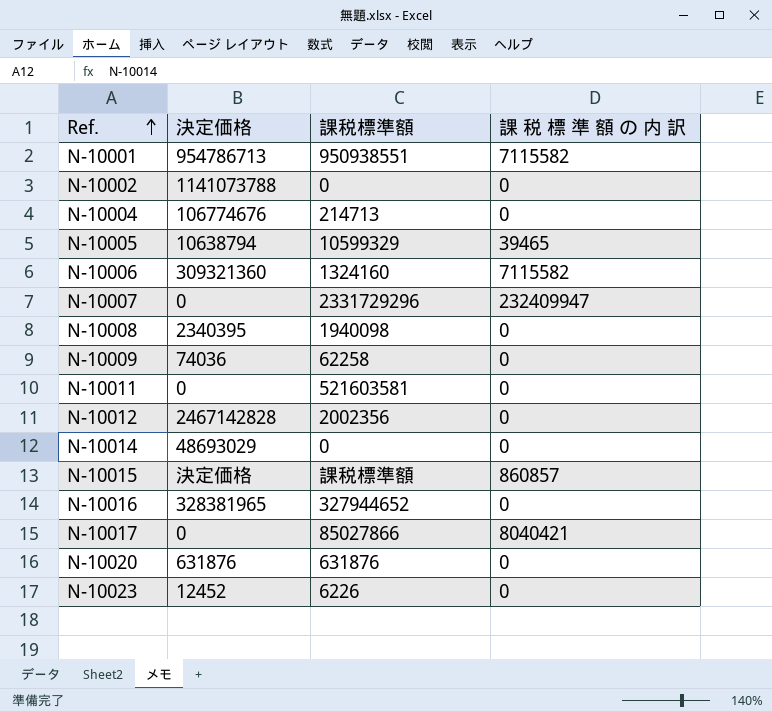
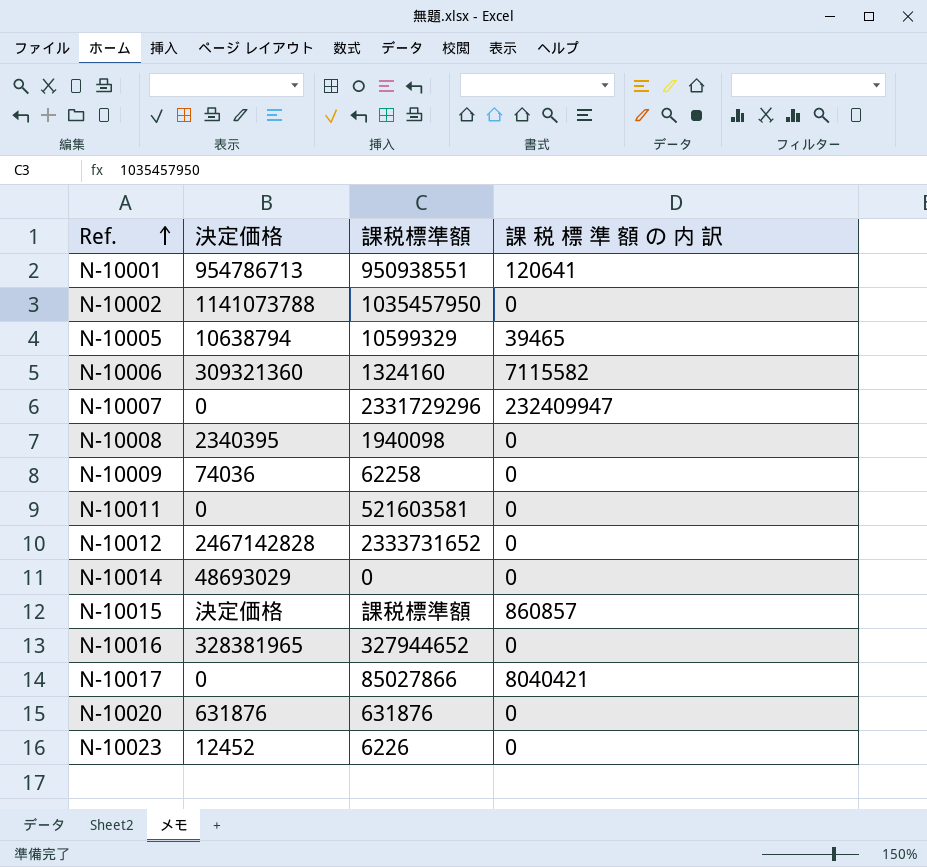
row N-10004: 106774676 | 214713 | 0 -> none
N-10001 | 課 税 標 準 額 の 内 訳: 7115582 -> 120641
N-10002 | 課税標準額: 0 -> 1035457950
N-10012 | 課税標準額: 2002356 -> 2333731652

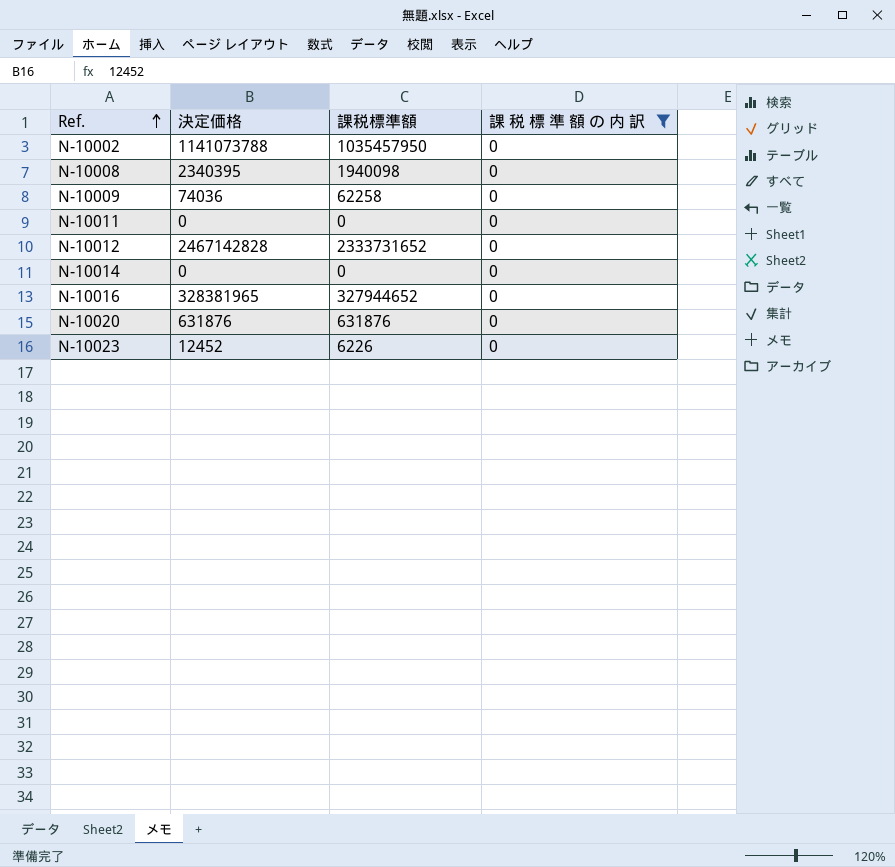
filter: none -> 課 税 標 準 額 の 内 訳 = 0
N-10011 | 課税標準額: 521603581 -> 0
N-10014 | 決定価格: 48693029 -> 0

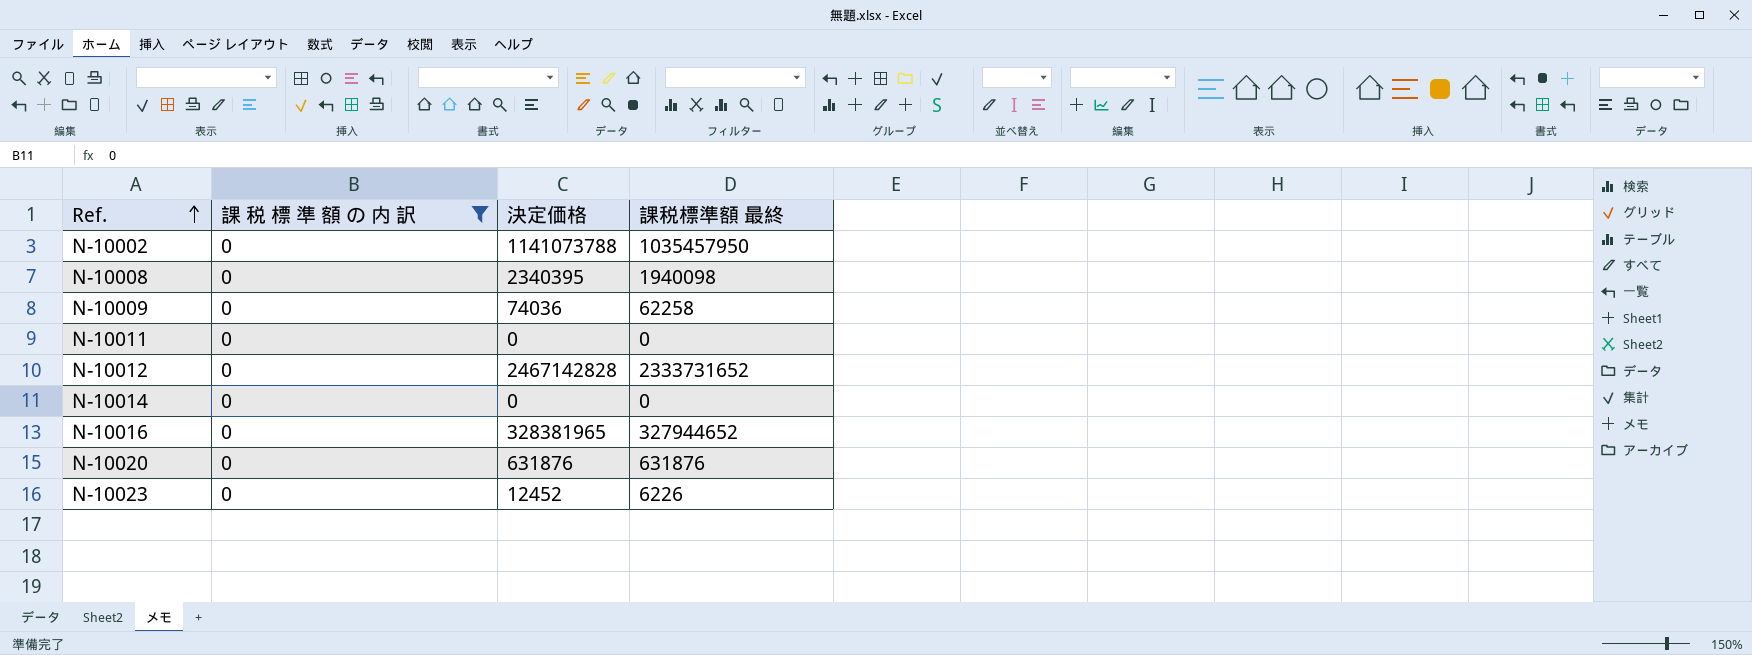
column 課 税 標 準 額 の 内 訳 | position: 4 -> 2
column name: 課税標準額 -> 課税標準額 最終

